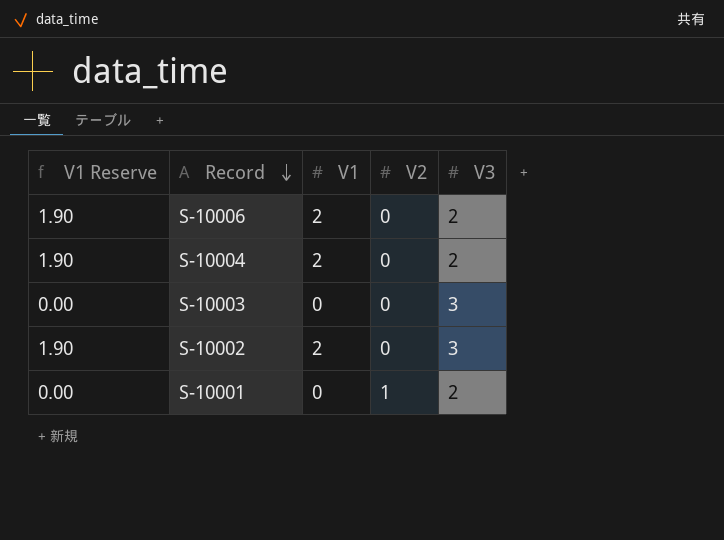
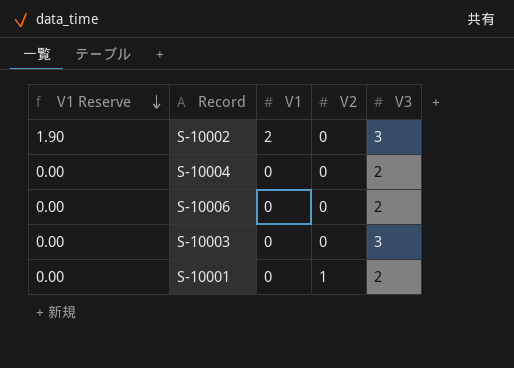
row order: Record descending -> V1 Reserve descending
S-10004 | V1 Reserve: 1.90 -> 0.00
S-10004 | V1: 2 -> 0
S-10006 | V1 Reserve: 1.90 -> 0.00
S-10006 | V1: 2 -> 0

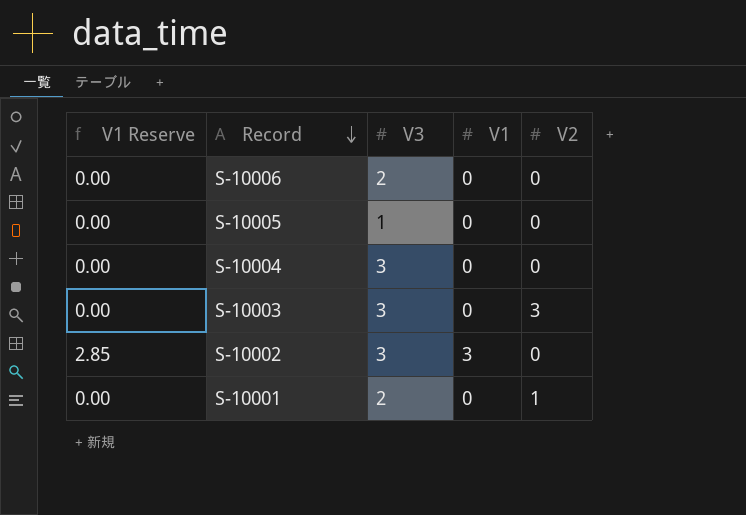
row order: V1 Reserve descending -> Record descending
column V3 | position: 5 -> 3
row S-10005: none -> 0.00 | 1 | 0 | 0
S-10004 | V3: 2 -> 3
S-10003 | V2: 0 -> 3
S-10002 | V1 Reserve: 1.90 -> 2.85
S-10002 | V1: 2 -> 3

